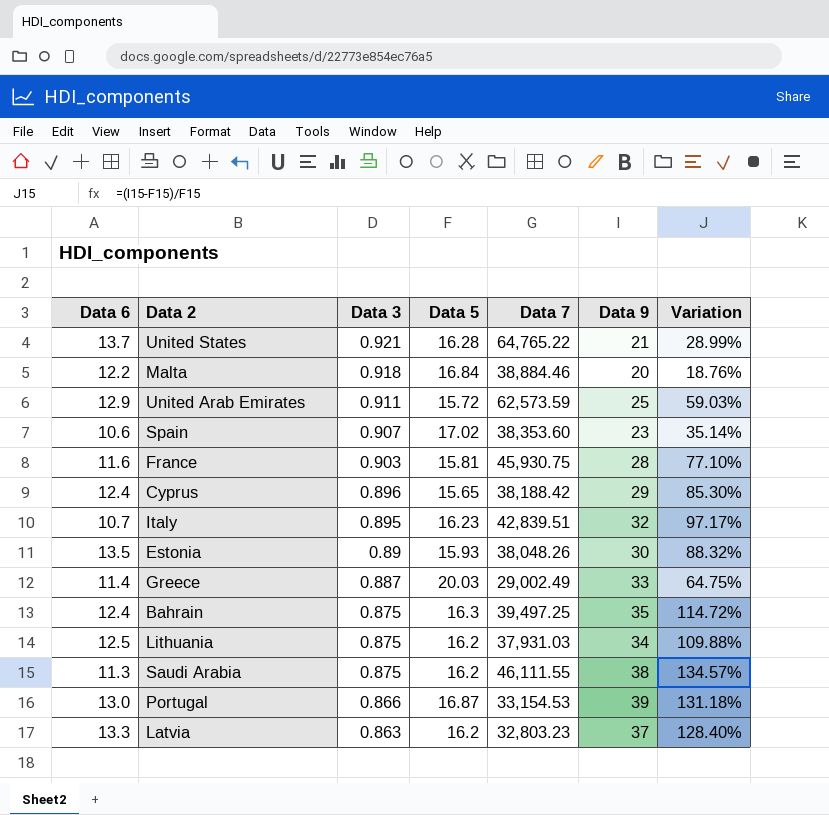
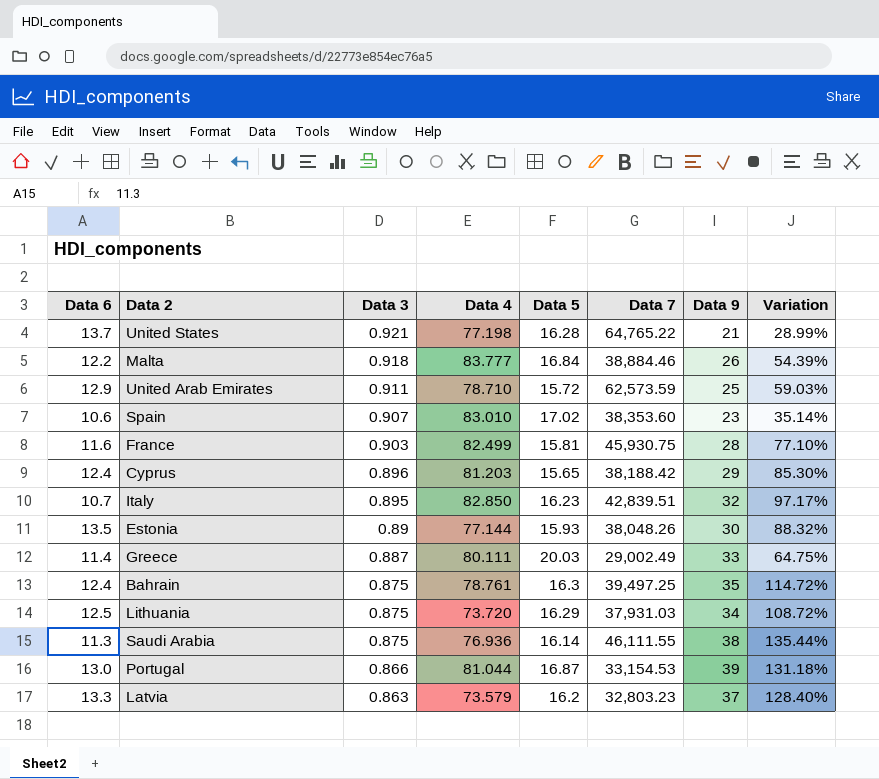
column Data 4 | position: none -> 4
Malta | Data 9: 20 -> 26
Malta | Variation: 18.76% -> 54.39%
Lithuania | Data 5: 16.2 -> 16.29
Lithuania | Variation: 109.88% -> 108.72%
Saudi Arabia | Data 5: 16.2 -> 16.14
Saudi Arabia | Variation: 134.57% -> 135.44%

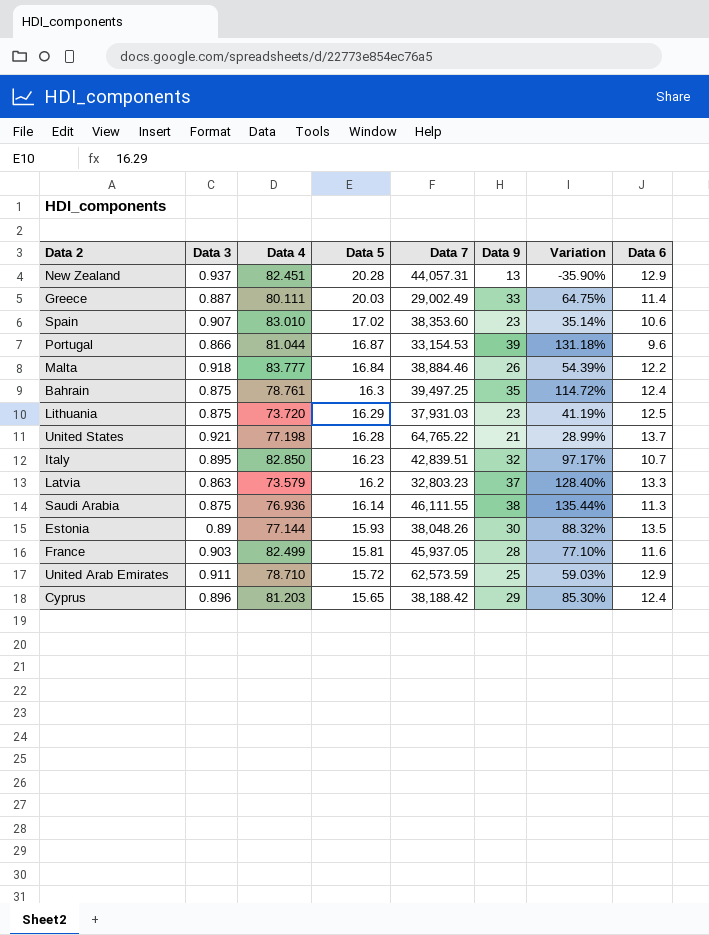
row order: Data 3 descending -> Data 5 descending
column Data 6 | position: 1 -> 8
row New Zealand: none -> 0.937 | 82.451 | 20.28 | 44,057.31 | 13 | -35.90% | 12.9
Portugal | Data 6: 13.0 -> 9.6
Lithuania | Data 9: 34 -> 23
Lithuania | Variation: 108.72% -> 41.19%
France | Data 7: 45,930.75 -> 45,937.05

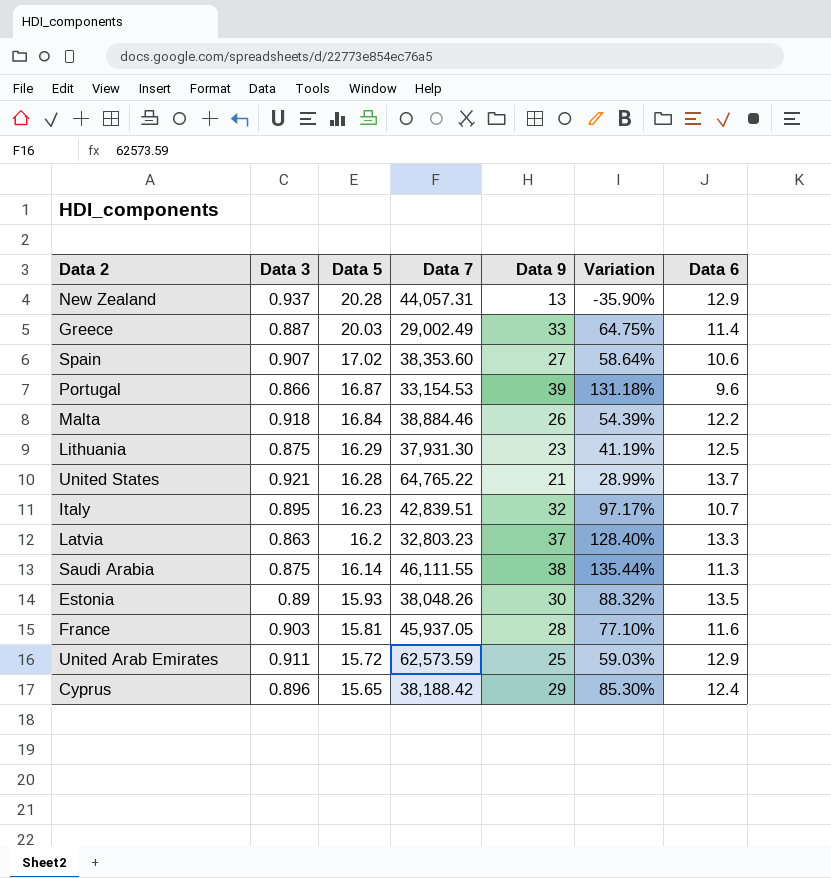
column Data 4 | position: 3 -> none
row Bahrain: 0.875 | 78.761 | 16.3 | 39,497.25 | 35 | 114.72% | 12.4 -> none
Spain | Data 9: 23 -> 27
Spain | Variation: 35.14% -> 58.64%
Lithuania | Data 7: 37,931.03 -> 37,931.30

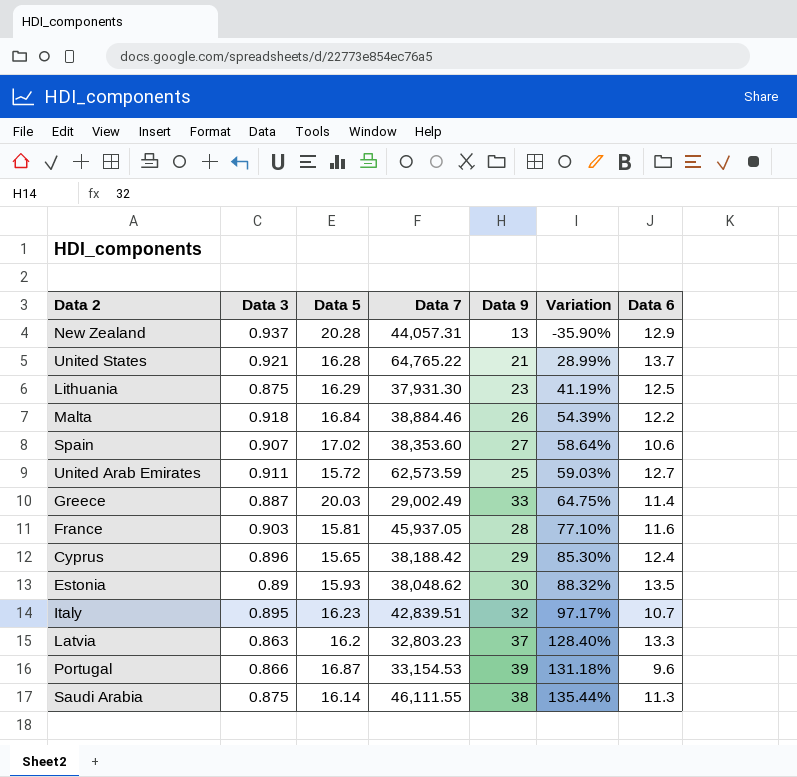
row order: Data 5 descending -> Variation ascending
United Arab Emirates | Data 6: 12.9 -> 12.7
Estonia | Data 7: 38,048.26 -> 38,048.62

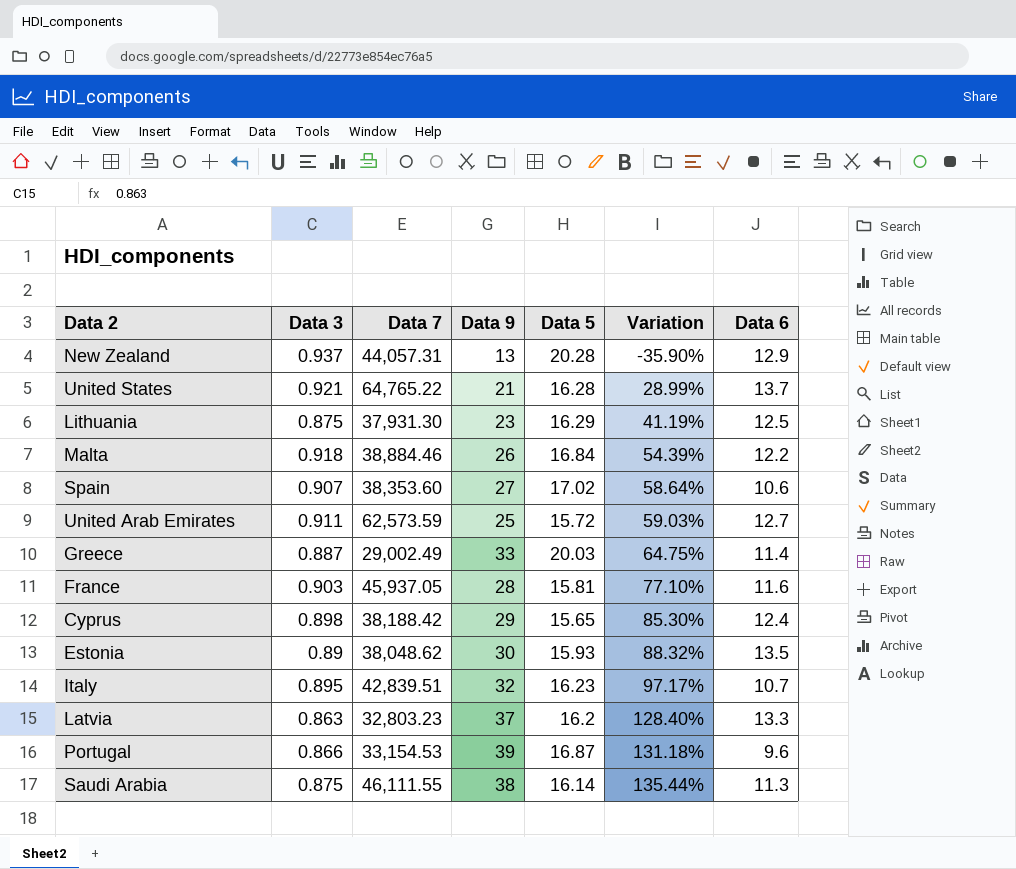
column Data 5 | position: 3 -> 5
Cyprus | Data 3: 0.896 -> 0.898

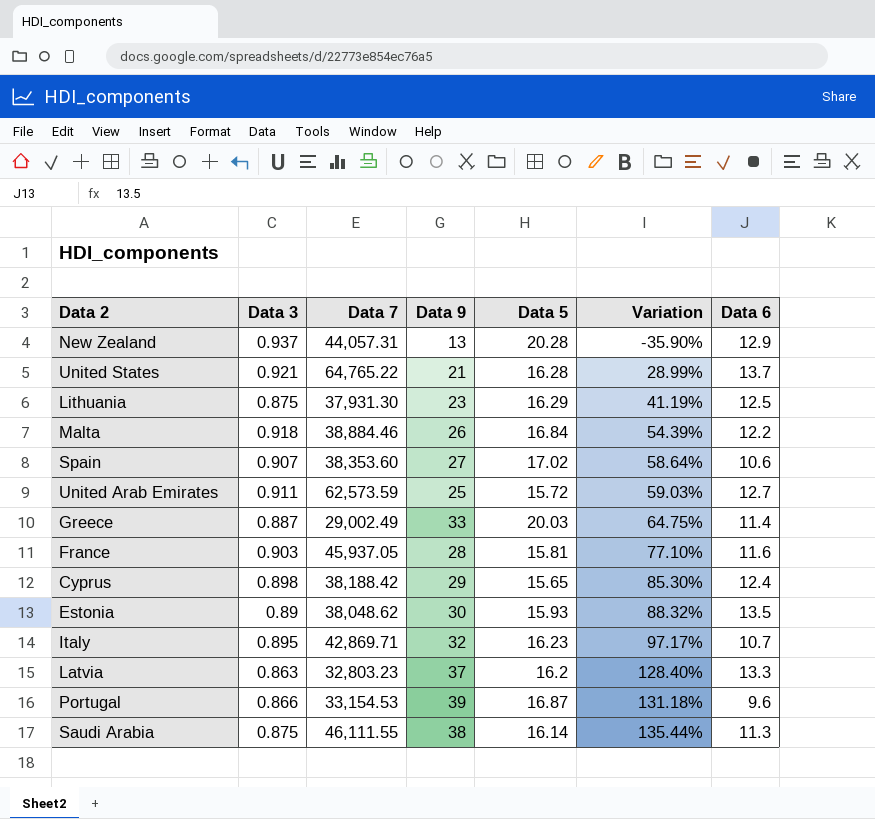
Italy | Data 7: 42,839.51 -> 42,869.71

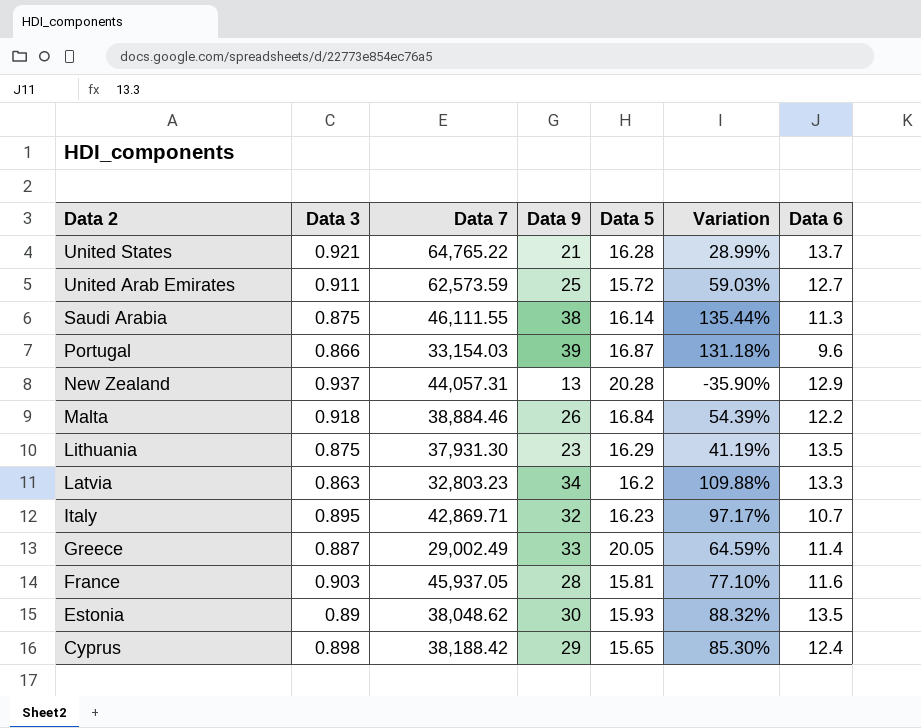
row order: Variation ascending -> Data 2 descending
row Spain: 0.907 | 38,353.60 | 27 | 17.02 | 58.64% | 10.6 -> none
Portugal | Data 7: 33,154.53 -> 33,154.03
Lithuania | Data 6: 12.5 -> 13.5
Latvia | Data 9: 37 -> 34
Latvia | Variation: 128.40% -> 109.88%
Greece | Data 5: 20.03 -> 20.05
Greece | Variation: 64.75% -> 64.59%

